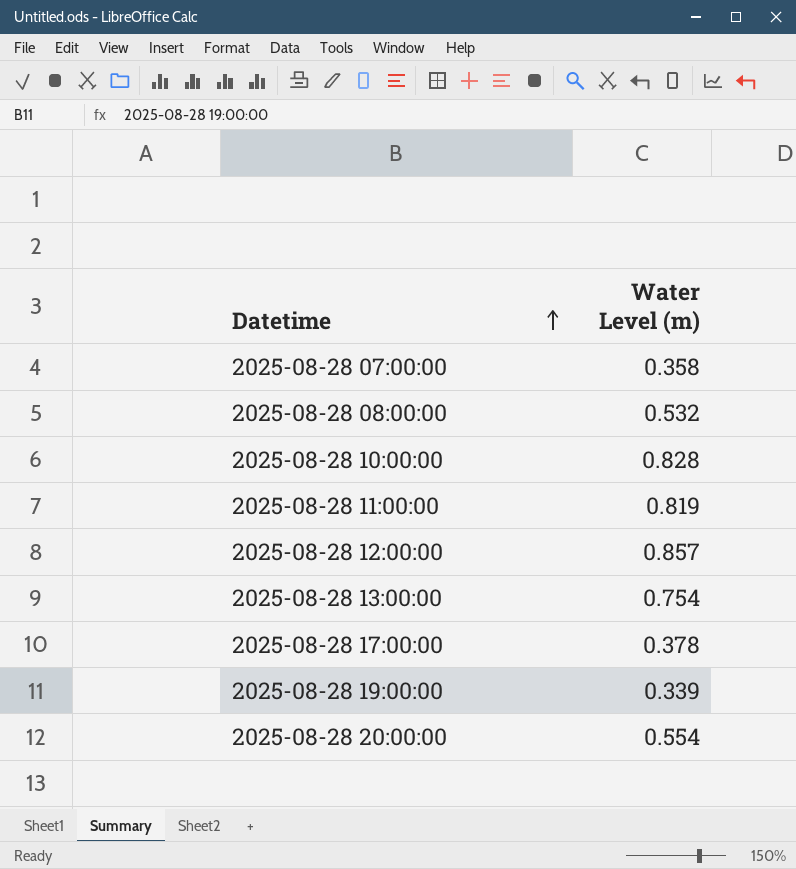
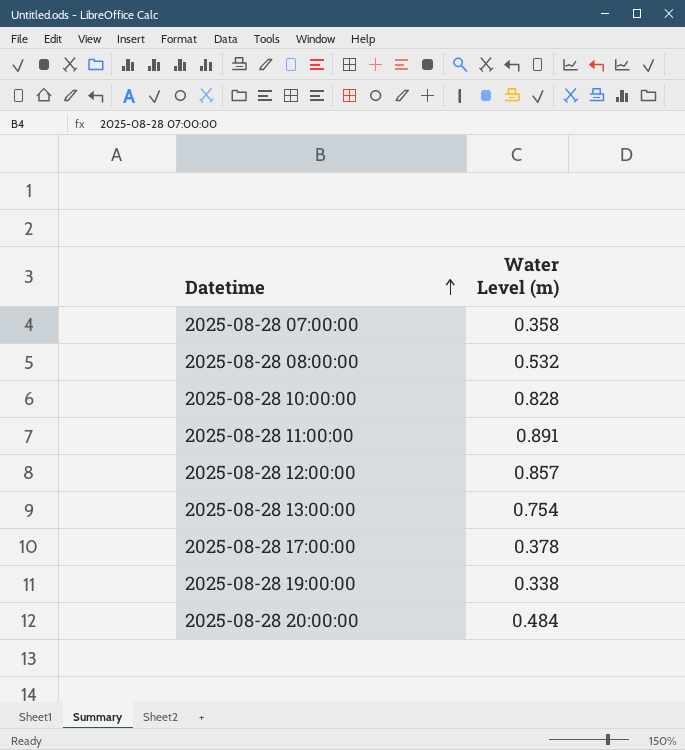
2025-08-28 11:00:00 | Water Level (m): 0.819 -> 0.891
2025-08-28 19:00:00 | Water Level (m): 0.339 -> 0.338
2025-08-28 20:00:00 | Water Level (m): 0.554 -> 0.484

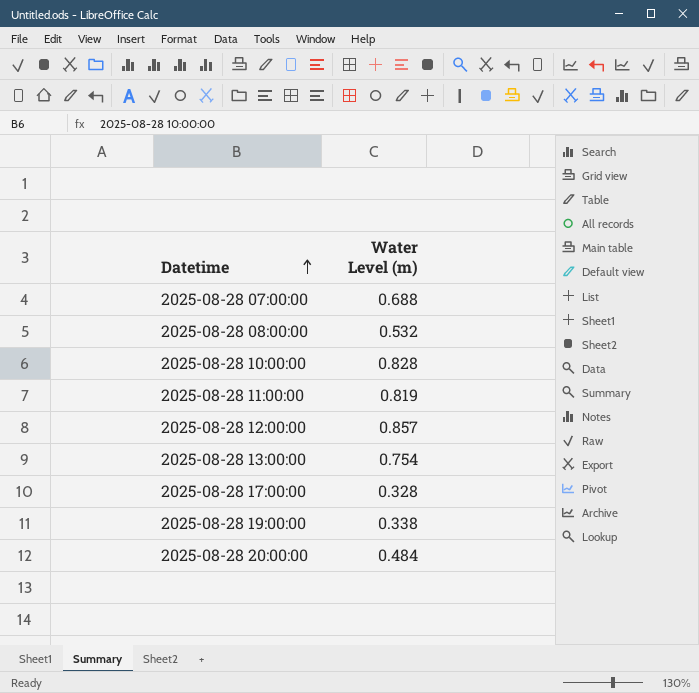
2025-08-28 07:00:00 | Water Level (m): 0.358 -> 0.688
2025-08-28 11:00:00 | Water Level (m): 0.891 -> 0.819
2025-08-28 17:00:00 | Water Level (m): 0.378 -> 0.328

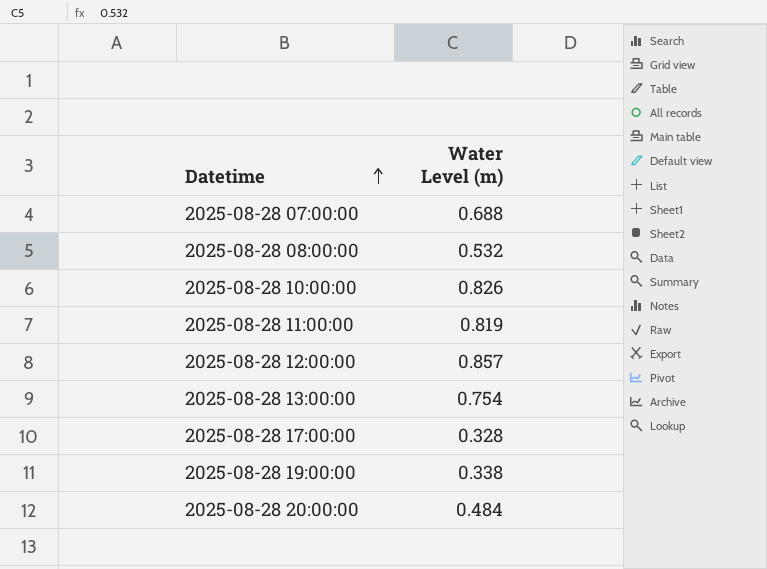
2025-08-28 10:00:00 | Water Level (m): 0.828 -> 0.826

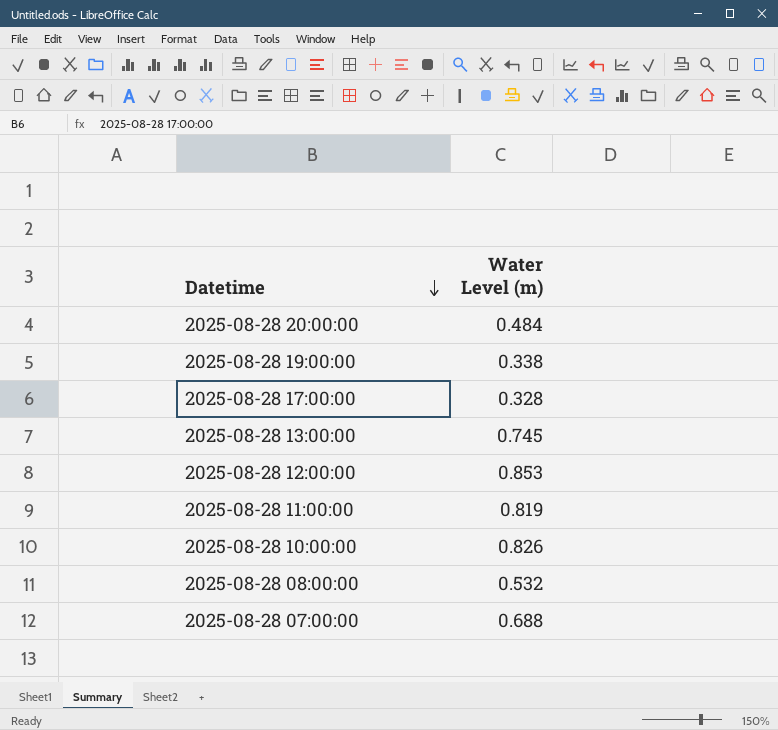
row order: Datetime ascending -> Datetime descending
2025-08-28 13:00:00 | Water Level (m): 0.754 -> 0.745
2025-08-28 12:00:00 | Water Level (m): 0.857 -> 0.853

